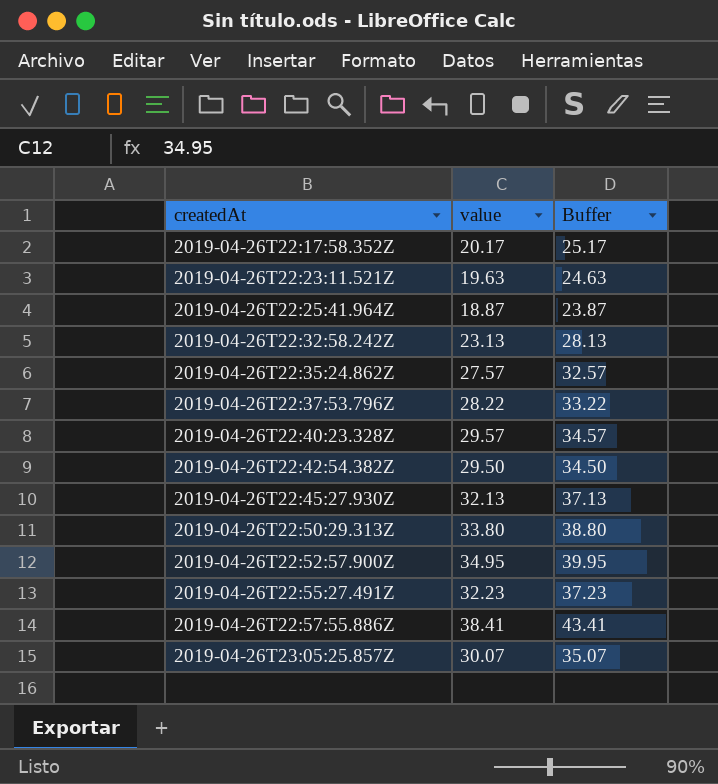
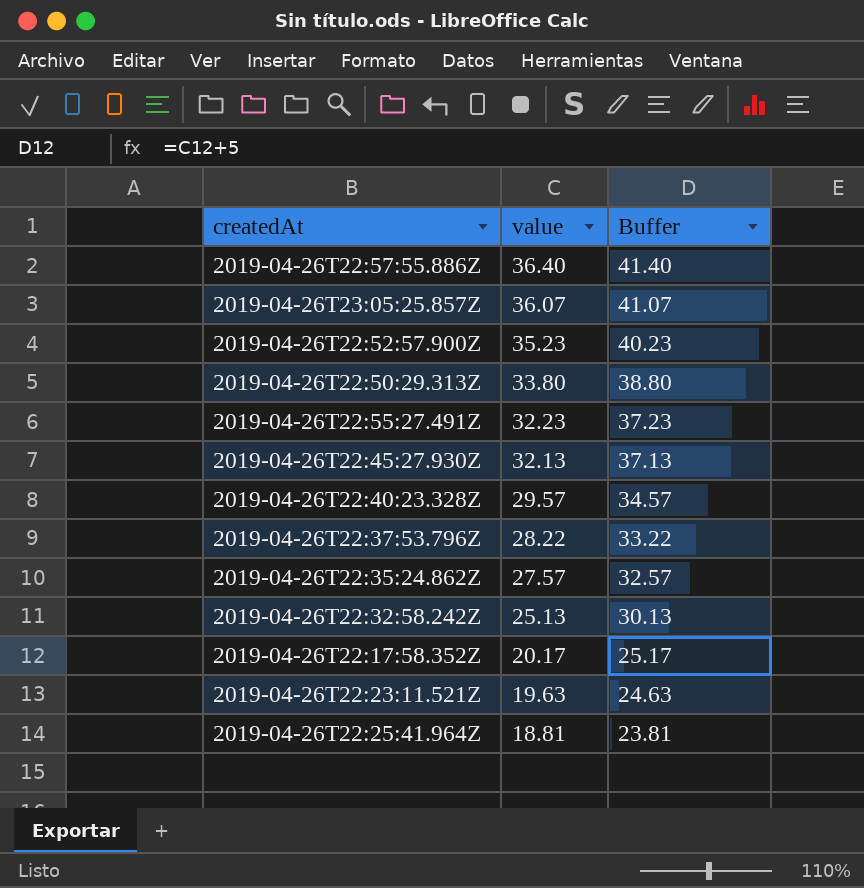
row order: createdAt ascending -> value descending
row 2019-04-26T22:42:54.382Z: 29.50 | 34.50 -> none
2019-04-26T22:57:55.886Z | value: 38.41 -> 36.40
2019-04-26T22:57:55.886Z | Buffer: 43.41 -> 41.40
2019-04-26T23:05:25.857Z | value: 30.07 -> 36.07
2019-04-26T23:05:25.857Z | Buffer: 35.07 -> 41.07
2019-04-26T22:52:57.900Z | value: 34.95 -> 35.23
2019-04-26T22:52:57.900Z | Buffer: 39.95 -> 40.23
2019-04-26T22:32:58.242Z | value: 23.13 -> 25.13
2019-04-26T22:32:58.242Z | Buffer: 28.13 -> 30.13
2019-04-26T22:25:41.964Z | value: 18.87 -> 18.81
2019-04-26T22:25:41.964Z | Buffer: 23.87 -> 23.81

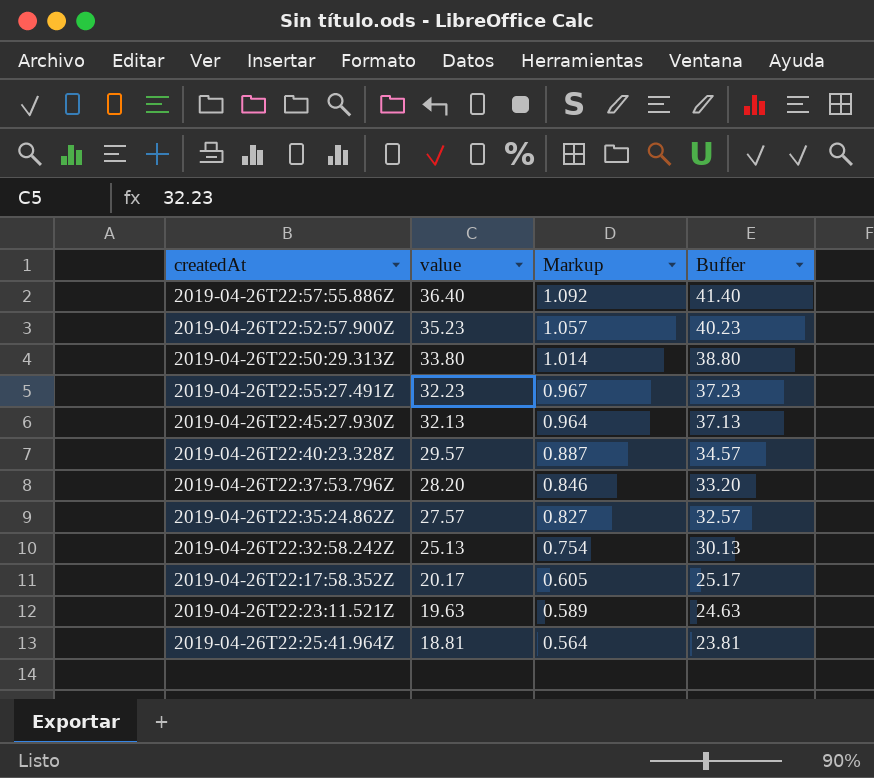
column Markup | formula: none -> [value] * 0.03
row 2019-04-26T23:05:25.857Z: 36.07 | 41.07 -> none
2019-04-26T22:37:53.796Z | value: 28.22 -> 28.20
2019-04-26T22:37:53.796Z | Buffer: 33.22 -> 33.20

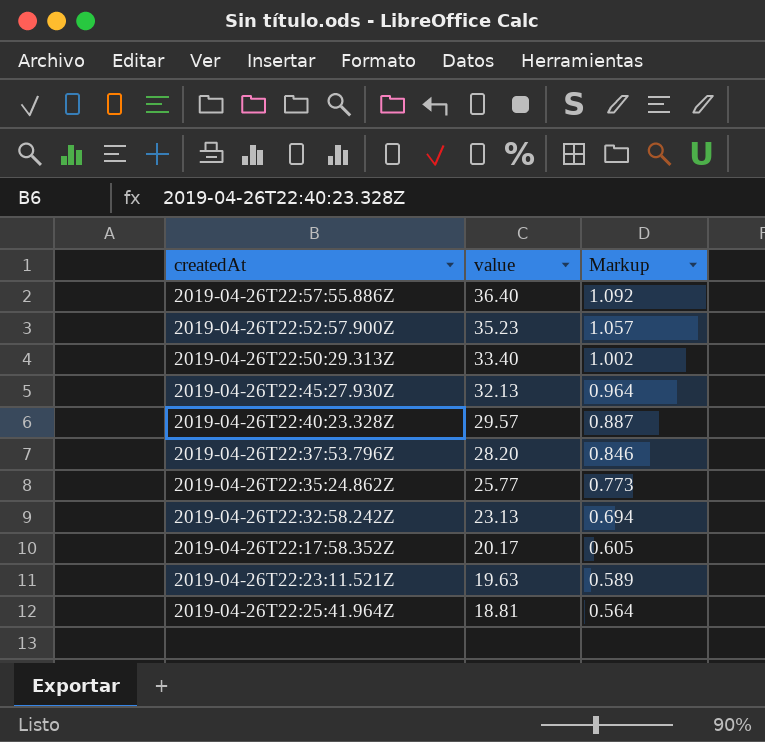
column Buffer | formula: [value] + 5 -> none
row 2019-04-26T22:55:27.491Z: 32.23 | 0.967 | 37.23 -> none
2019-04-26T22:50:29.313Z | value: 33.80 -> 33.40
2019-04-26T22:50:29.313Z | Markup: 1.014 -> 1.002
2019-04-26T22:35:24.862Z | value: 27.57 -> 25.77
2019-04-26T22:35:24.862Z | Markup: 0.827 -> 0.773
2019-04-26T22:32:58.242Z | value: 25.13 -> 23.13
2019-04-26T22:32:58.242Z | Markup: 0.754 -> 0.694

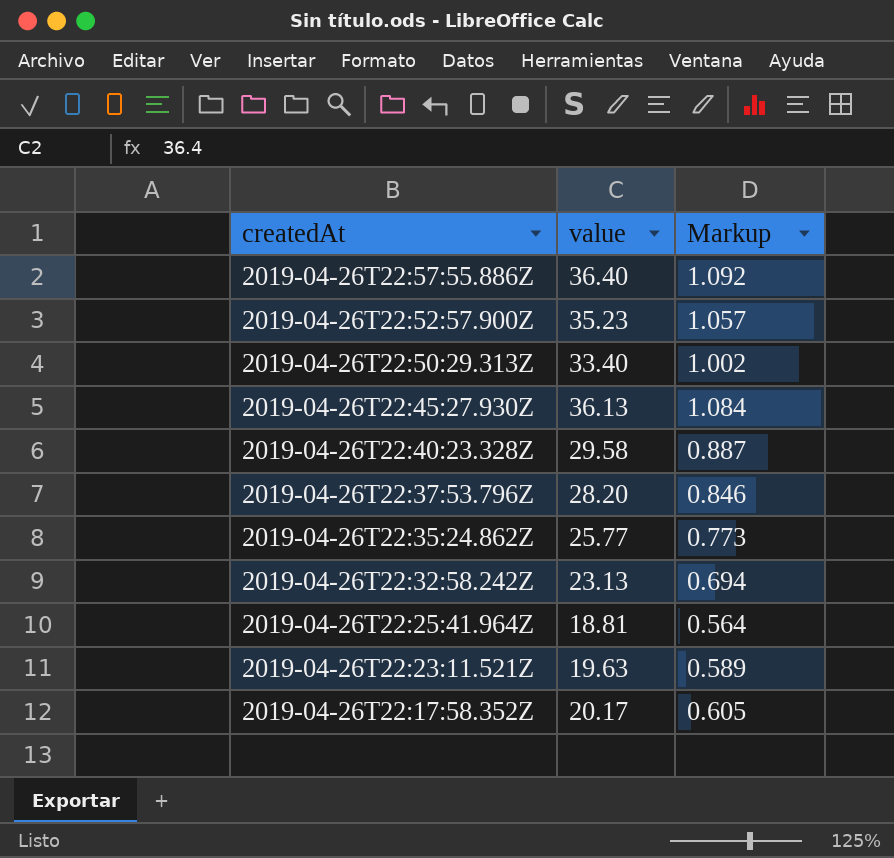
row order: value descending -> createdAt descending
2019-04-26T22:45:27.930Z | value: 32.13 -> 36.13
2019-04-26T22:45:27.930Z | Markup: 0.964 -> 1.084
2019-04-26T22:40:23.328Z | value: 29.57 -> 29.58

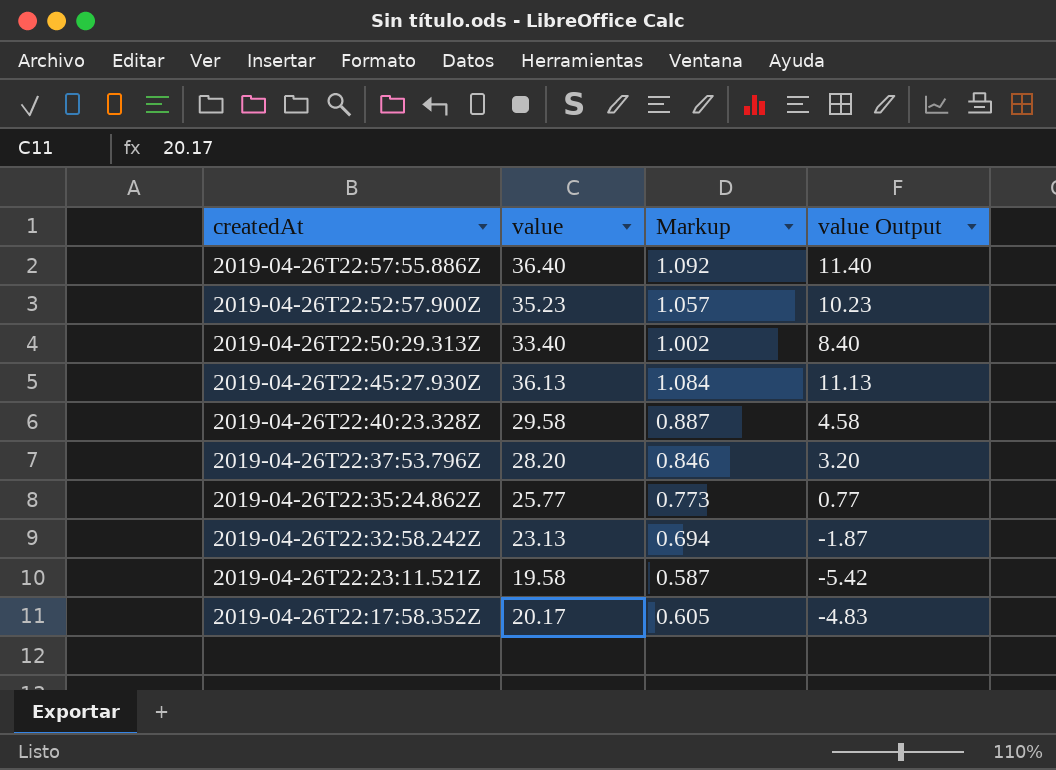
column value Output | formula: none -> [value] - 25
row 2019-04-26T22:25:41.964Z: 18.81 | 0.564 -> none
2019-04-26T22:23:11.521Z | value: 19.63 -> 19.58
2019-04-26T22:23:11.521Z | Markup: 0.589 -> 0.587

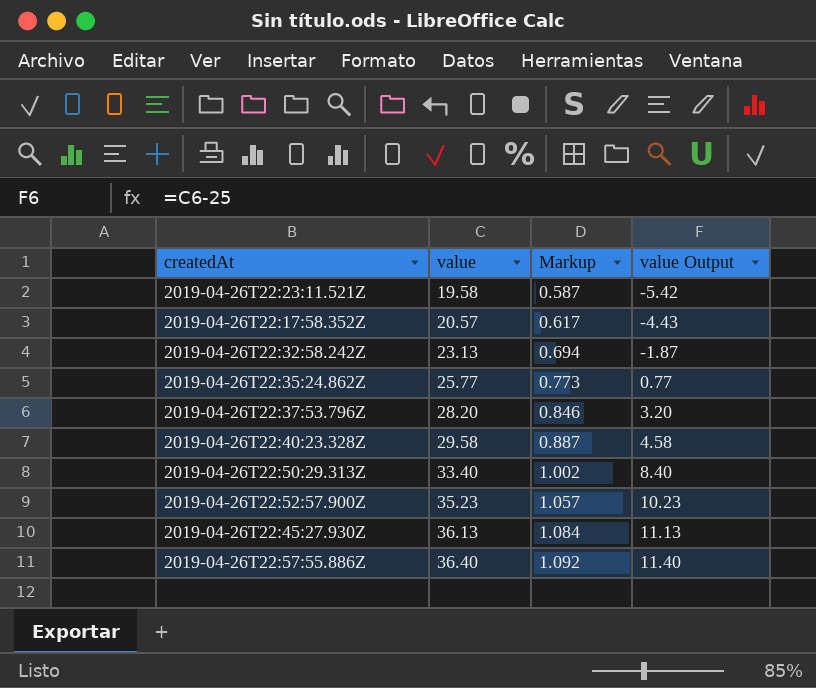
row order: createdAt descending -> value ascending
2019-04-26T22:17:58.352Z | value: 20.17 -> 20.57
2019-04-26T22:17:58.352Z | Markup: 0.605 -> 0.617
2019-04-26T22:17:58.352Z | value Output: -4.83 -> -4.43

